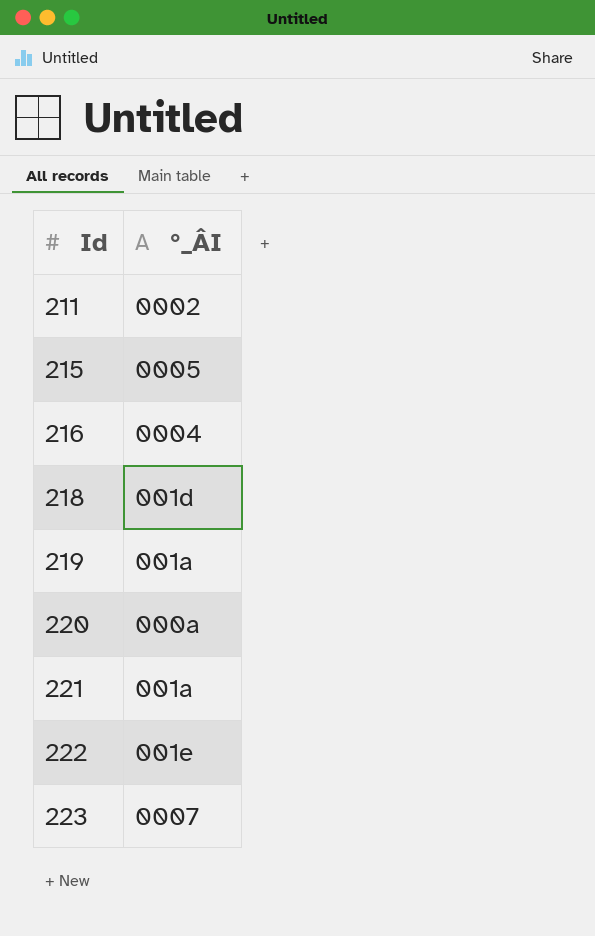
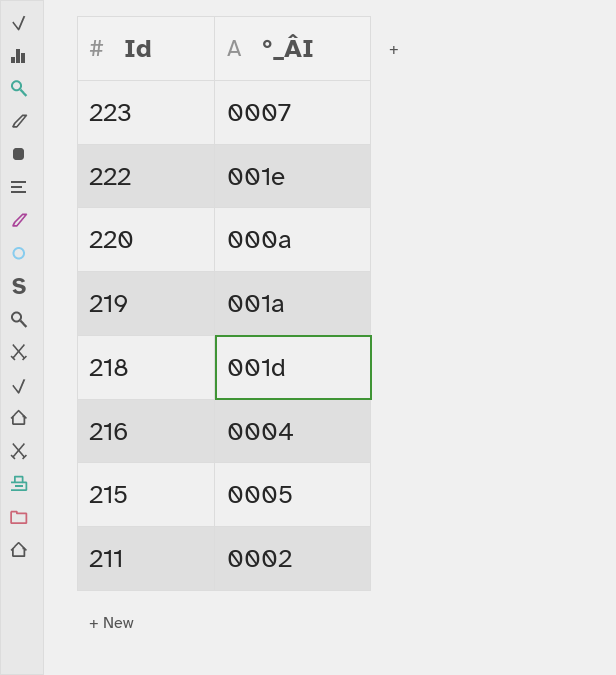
row order: Id ascending -> Id descending
row 221: 001a -> none

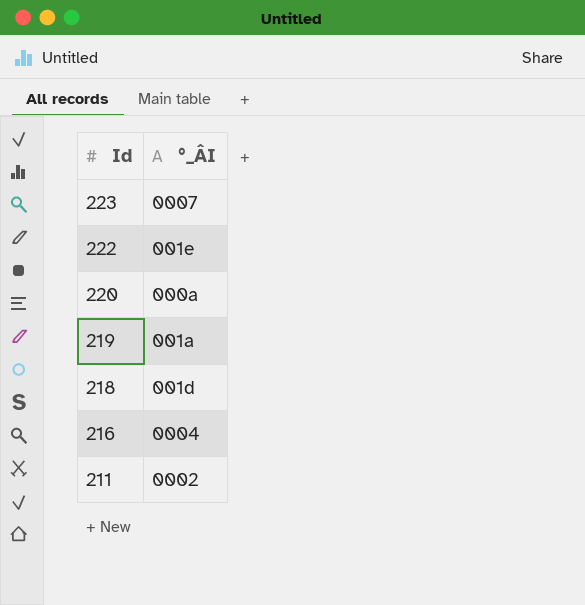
row 215: 0005 -> none

